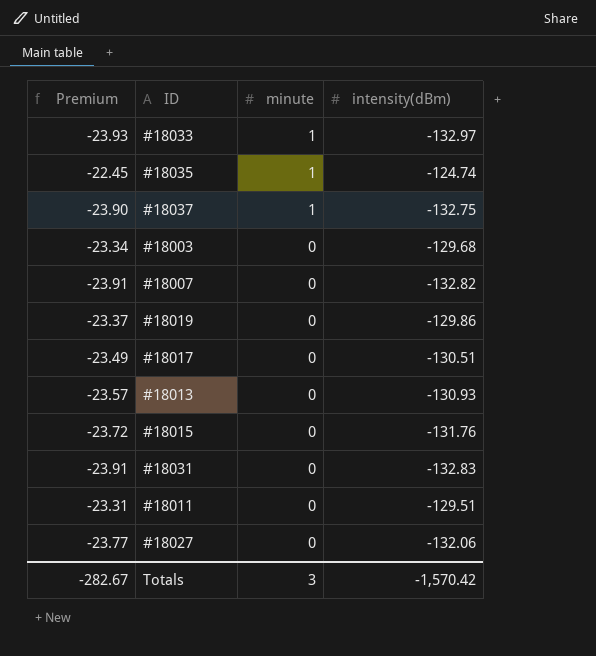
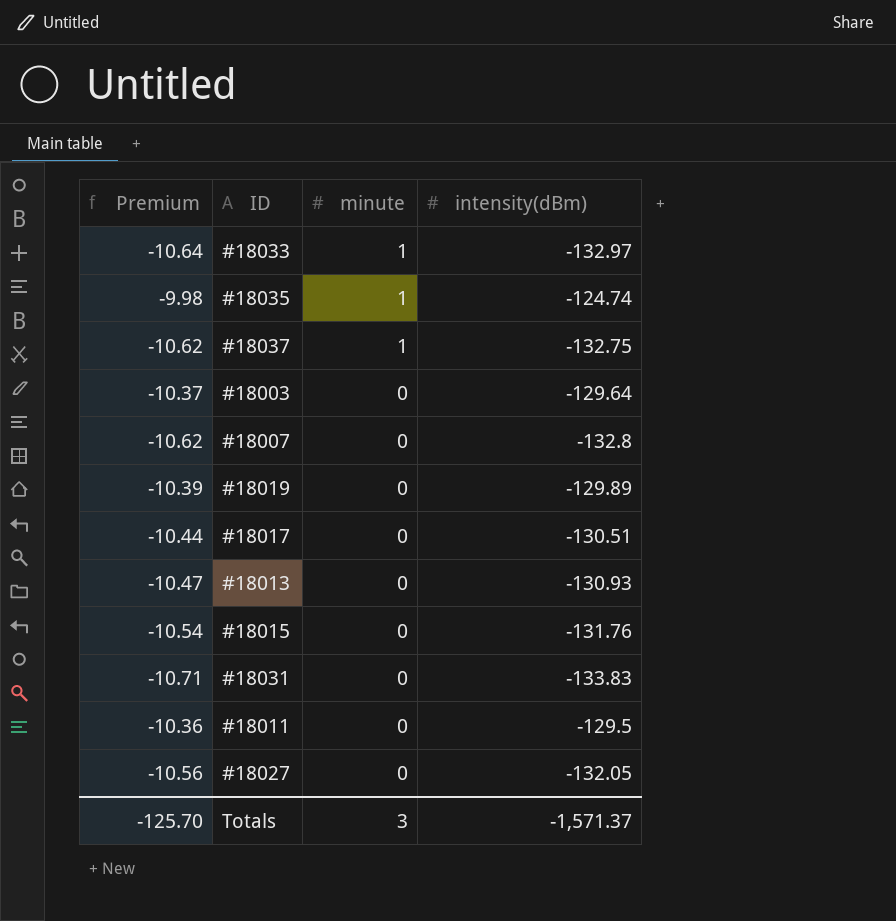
column Premium | formula: [intensity(dBm)] * 0.18 -> [intensity(dBm)] * 0.08
#18003 | intensity(dBm): -129.68 -> -129.64
#18007 | intensity(dBm): -132.82 -> -132.8
#18019 | intensity(dBm): -129.86 -> -129.89
#18031 | intensity(dBm): -132.83 -> -133.83
#18011 | intensity(dBm): -129.51 -> -129.5
#18027 | intensity(dBm): -132.06 -> -132.05
Totals | Premium: -282.67 -> -125.70
Totals | intensity(dBm): -1,570.42 -> -1,571.37

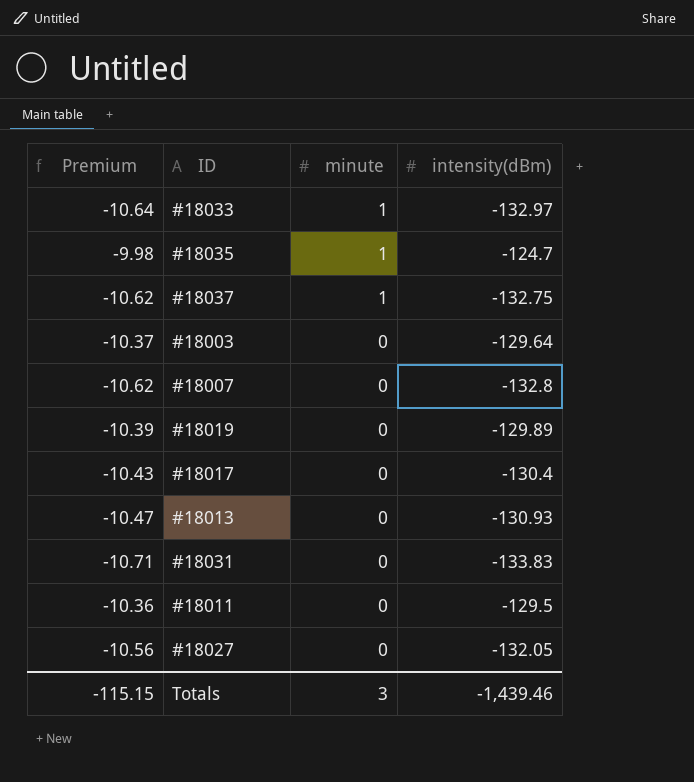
row #18015: -10.54 | 0 | -131.76 -> none
#18035 | intensity(dBm): -124.74 -> -124.7
#18017 | Premium: -10.44 -> -10.43
#18017 | intensity(dBm): -130.51 -> -130.4
Totals | Premium: -125.70 -> -115.15
Totals | intensity(dBm): -1,571.37 -> -1,439.46

